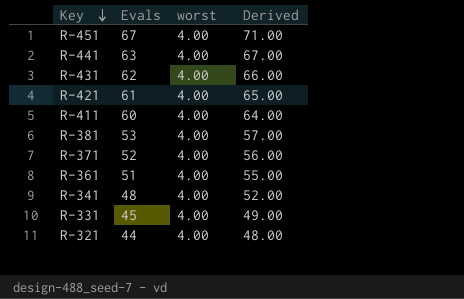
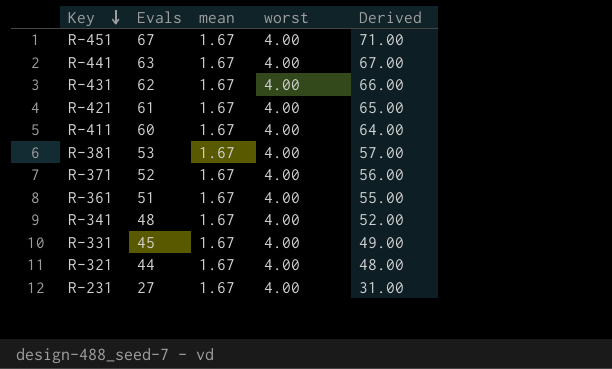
column mean | position: none -> 3
row R-231: none -> 27 | 1.67 | 4.00 | 31.00

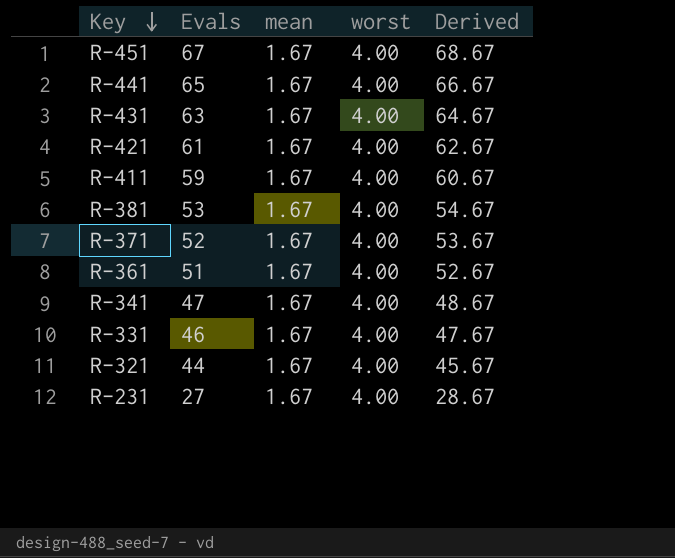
column Derived | formula: [Evals] + [worst] -> [Evals] + [mean]
R-441 | Evals: 63 -> 65
R-431 | Evals: 62 -> 63
R-411 | Evals: 60 -> 59
R-341 | Evals: 48 -> 47
R-331 | Evals: 45 -> 46

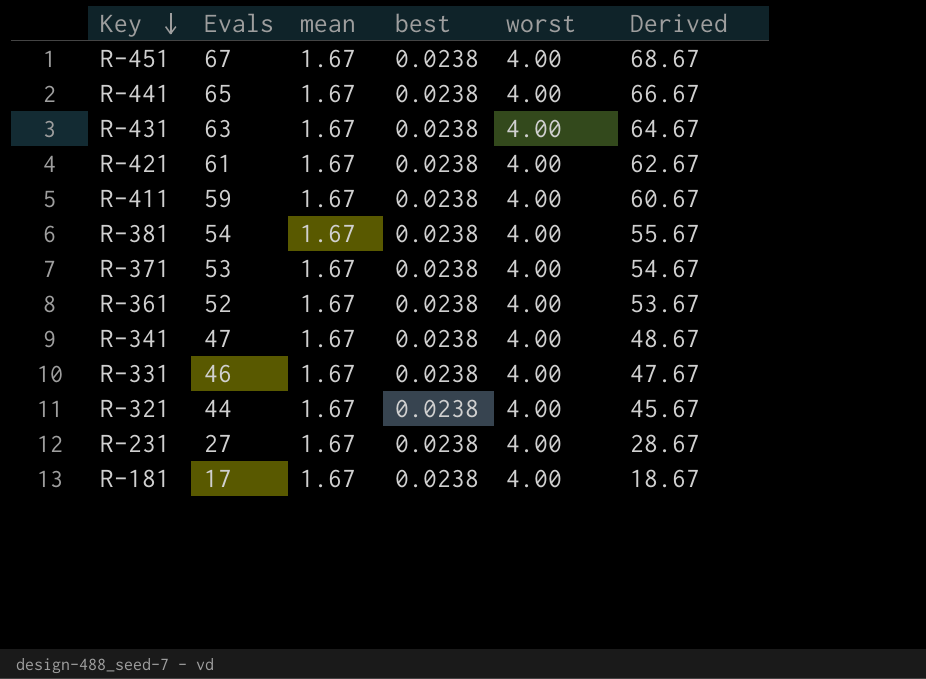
column best | position: none -> 4
R-381 | Evals: 53 -> 54
R-381 | Derived: 54.67 -> 55.67
R-371 | Evals: 52 -> 53
R-371 | Derived: 53.67 -> 54.67
R-361 | Evals: 51 -> 52
R-361 | Derived: 52.67 -> 53.67
row R-181: none -> 17 | 1.67 | 0.0238 | 4.00 | 18.67

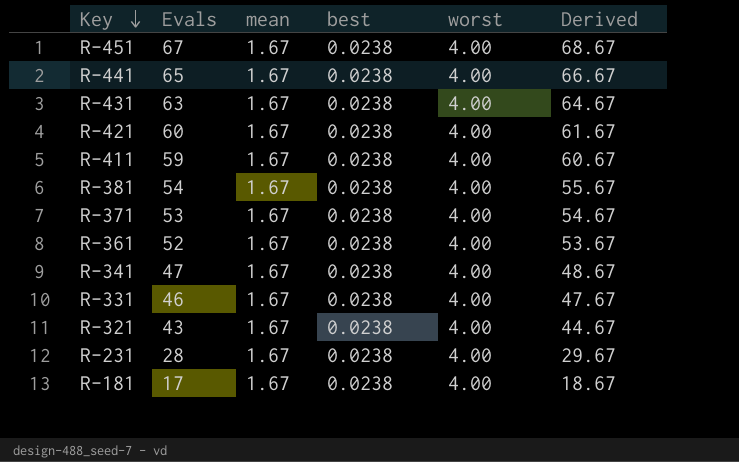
R-421 | Evals: 61 -> 60
R-421 | Derived: 62.67 -> 61.67
R-321 | Evals: 44 -> 43
R-321 | Derived: 45.67 -> 44.67
R-231 | Evals: 27 -> 28
R-231 | Derived: 28.67 -> 29.67

